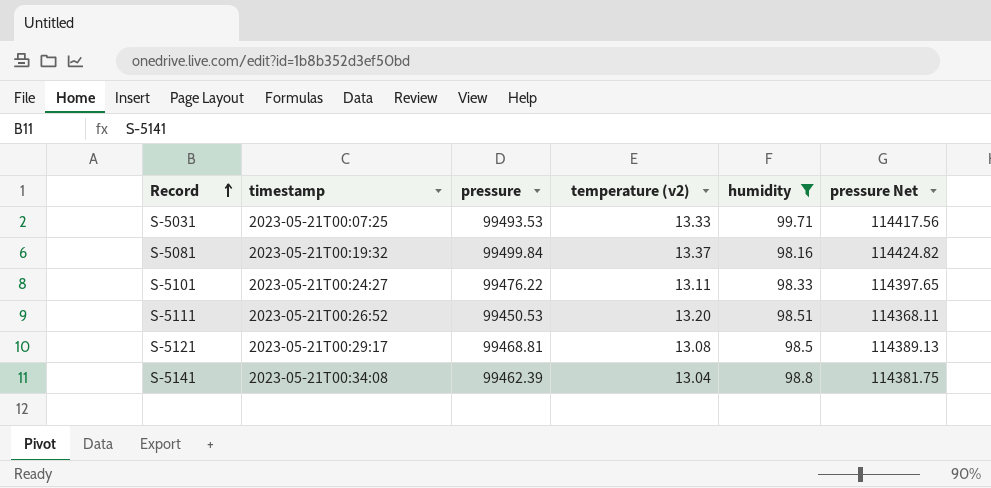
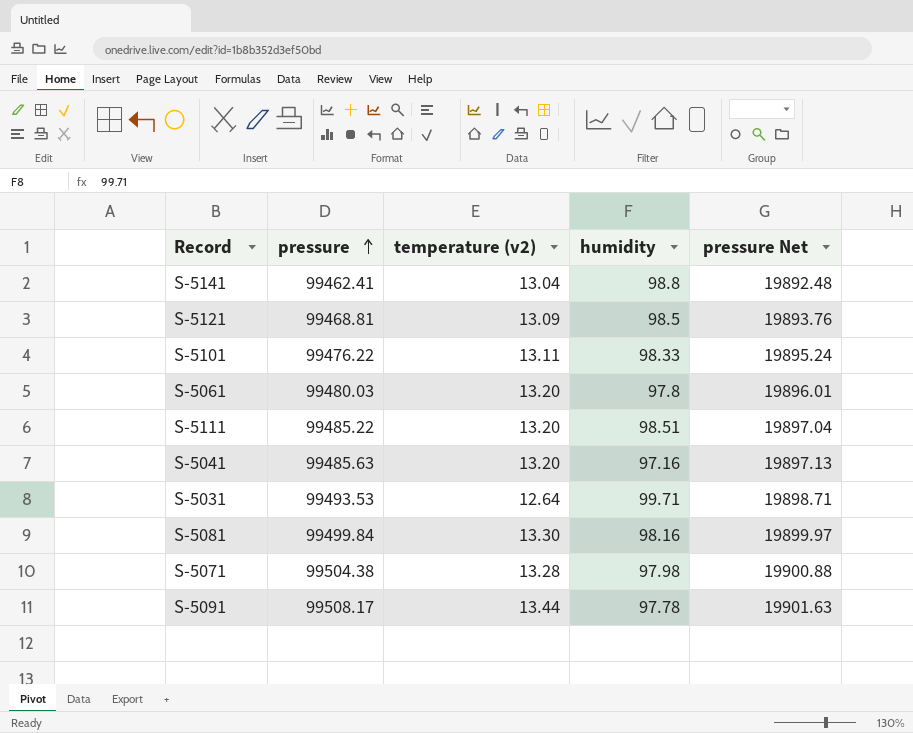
filter: humidity >= 98.16 -> none
row order: Record ascending -> pressure ascending
column timestamp | position: 2 -> none
column pressure Net | formula: [pressure] * 1.15 -> [pressure] * 0.2
S-5141 | pressure: 99462.39 -> 99462.41
S-5121 | temperature (v2): 13.08 -> 13.09
S-5111 | pressure: 99450.53 -> 99485.22
S-5031 | temperature (v2): 13.33 -> 12.64
S-5081 | temperature (v2): 13.37 -> 13.30

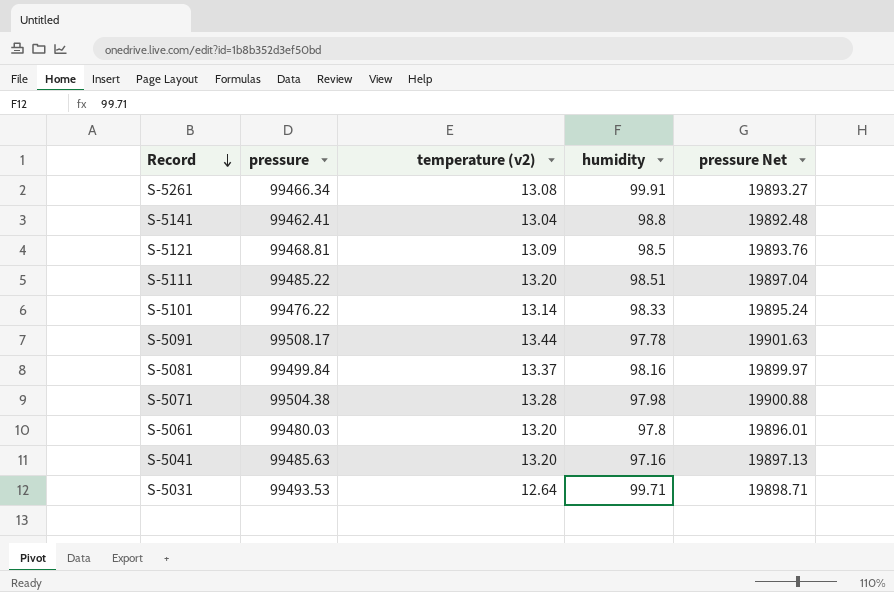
row order: pressure ascending -> Record descending
row S-5261: none -> 99466.34 | 13.08 | 99.91 | 19893.27
S-5101 | temperature (v2): 13.11 -> 13.14
S-5081 | temperature (v2): 13.30 -> 13.37

